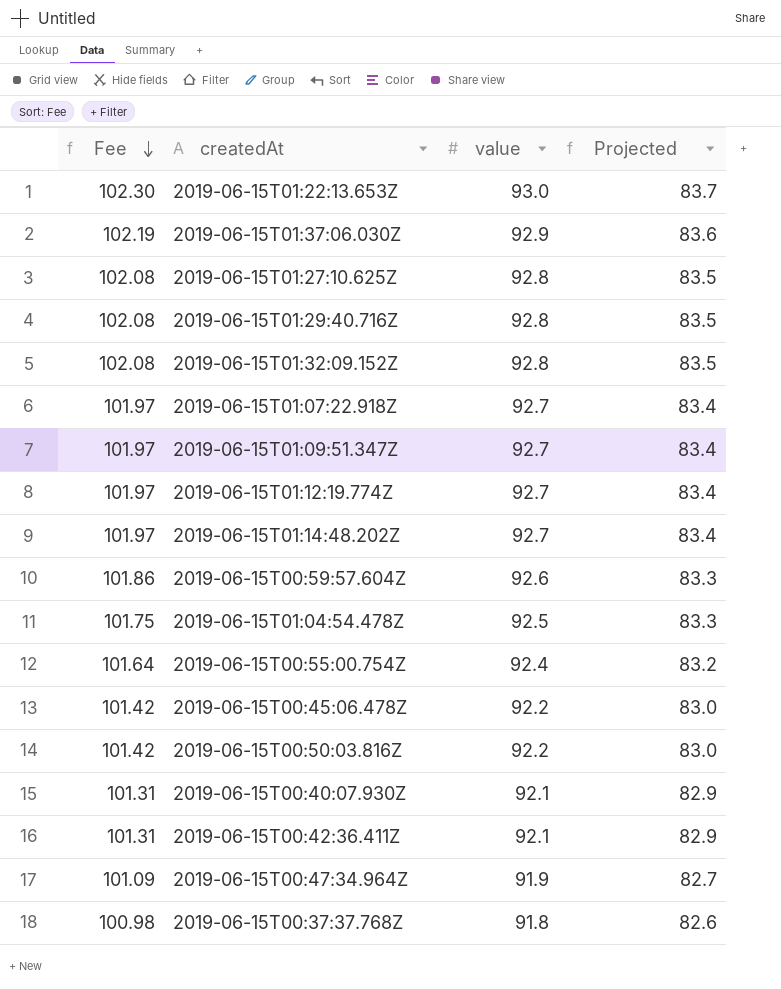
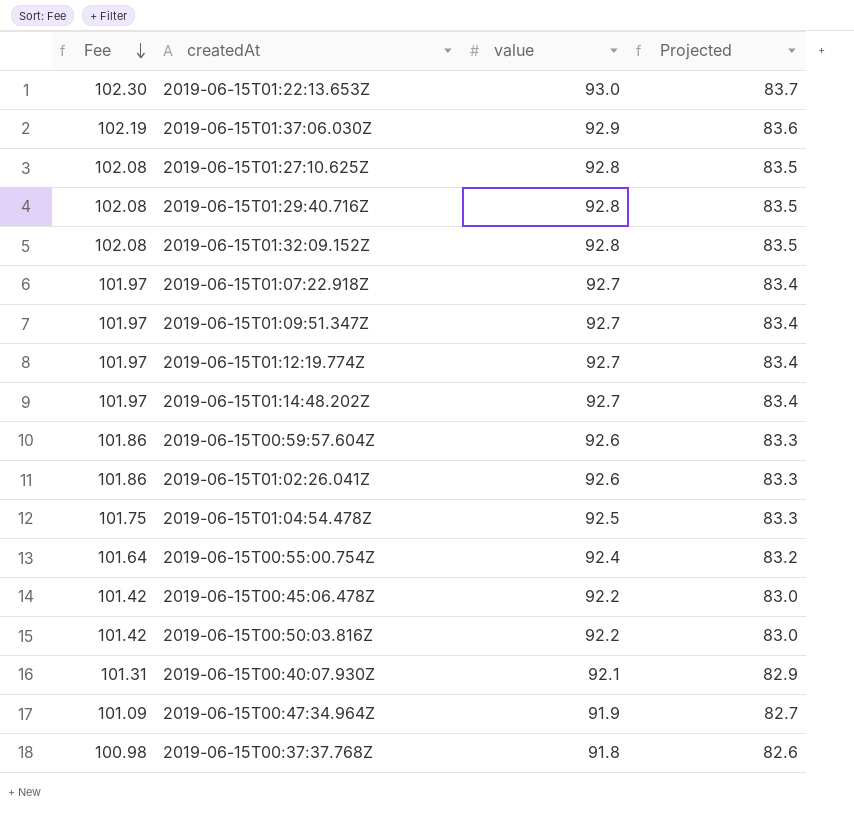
row 2019-06-15T00:42:36.411Z: 101.31 | 92.1 | 82.9 -> none
row 2019-06-15T01:02:26.041Z: none -> 101.86 | 92.6 | 83.3

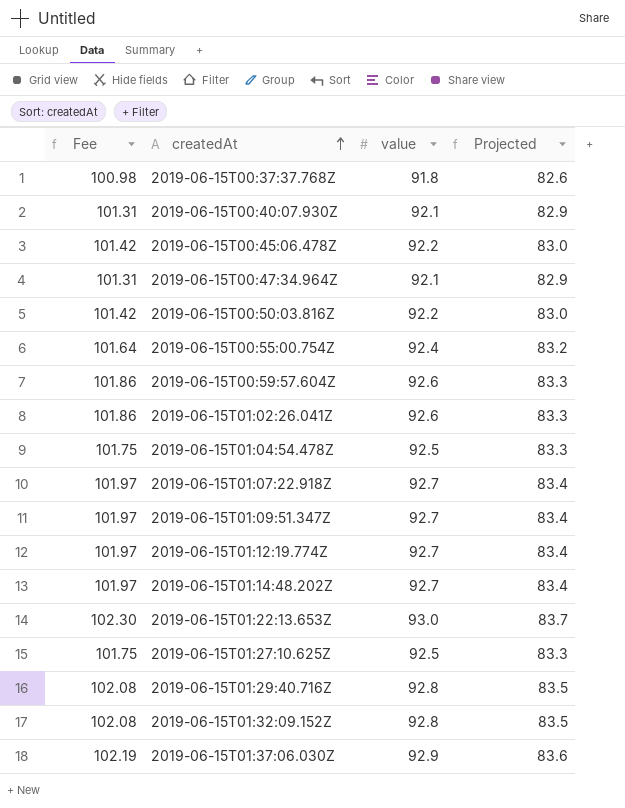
row order: Fee descending -> createdAt ascending
2019-06-15T00:47:34.964Z | Fee: 101.09 -> 101.31
2019-06-15T00:47:34.964Z | value: 91.9 -> 92.1
2019-06-15T00:47:34.964Z | Projected: 82.7 -> 82.9
2019-06-15T01:27:10.625Z | Fee: 102.08 -> 101.75
2019-06-15T01:27:10.625Z | value: 92.8 -> 92.5
2019-06-15T01:27:10.625Z | Projected: 83.5 -> 83.3

